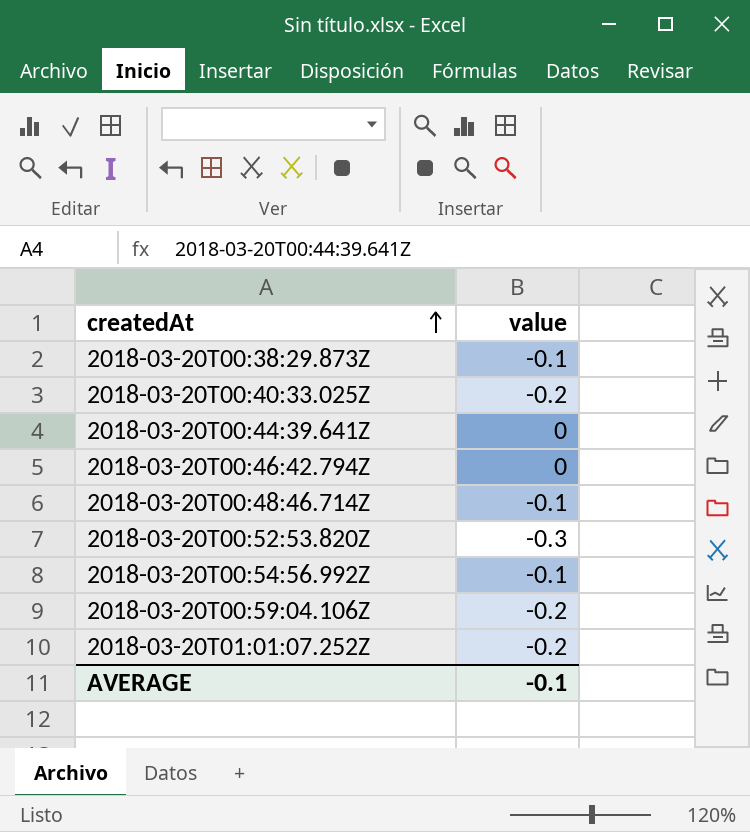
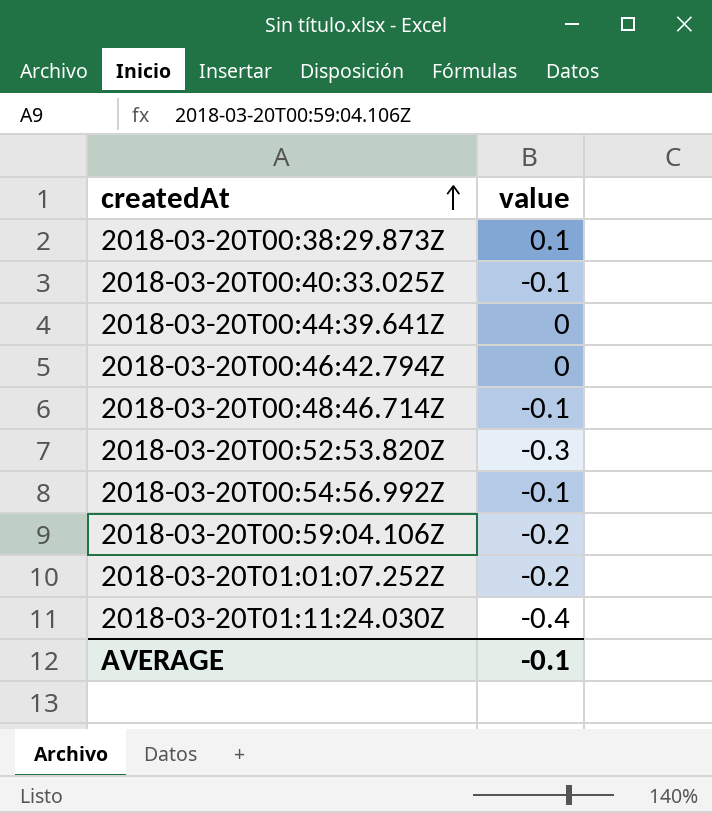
2018-03-20T00:38:29.873Z | value: -0.1 -> 0.1
2018-03-20T00:40:33.025Z | value: -0.2 -> -0.1
row 2018-03-20T01:11:24.030Z: none -> -0.4

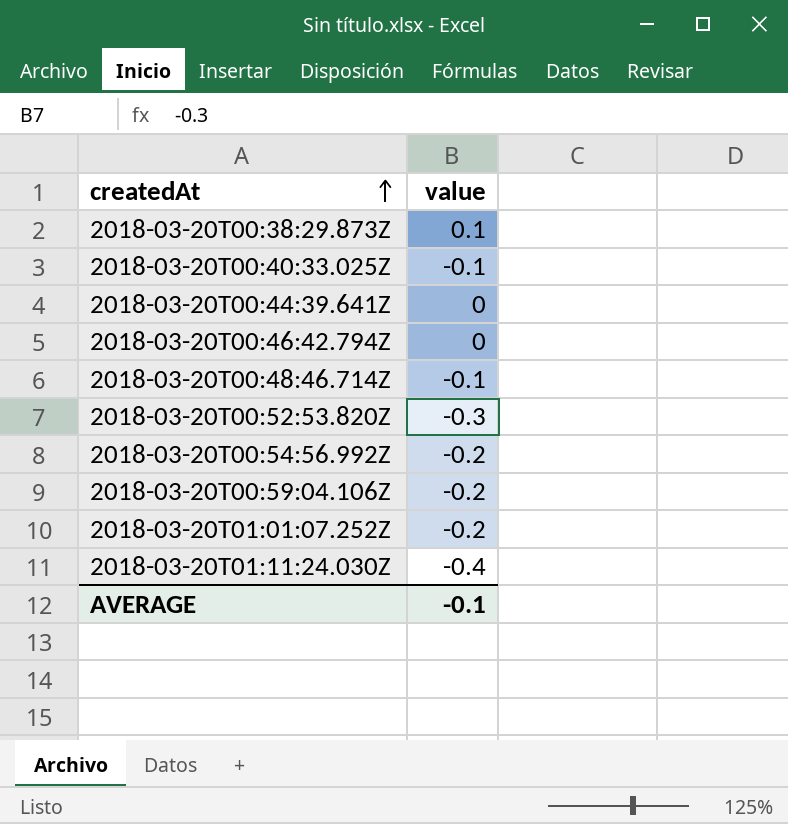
2018-03-20T00:54:56.992Z | value: -0.1 -> -0.2

